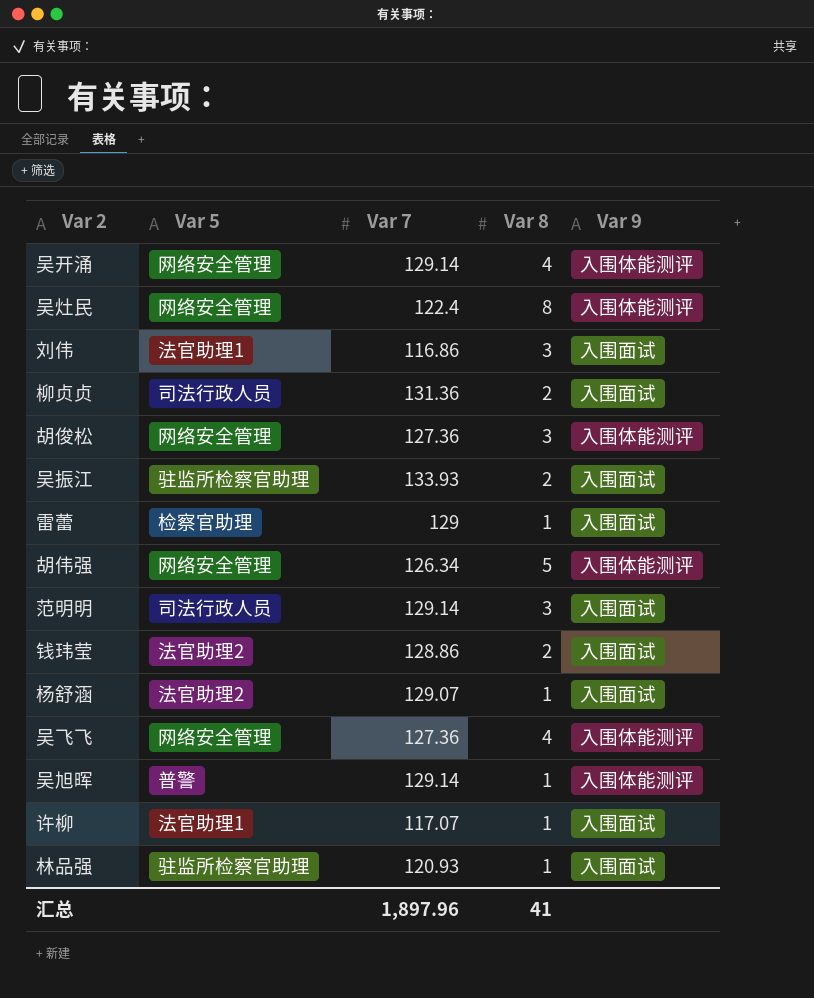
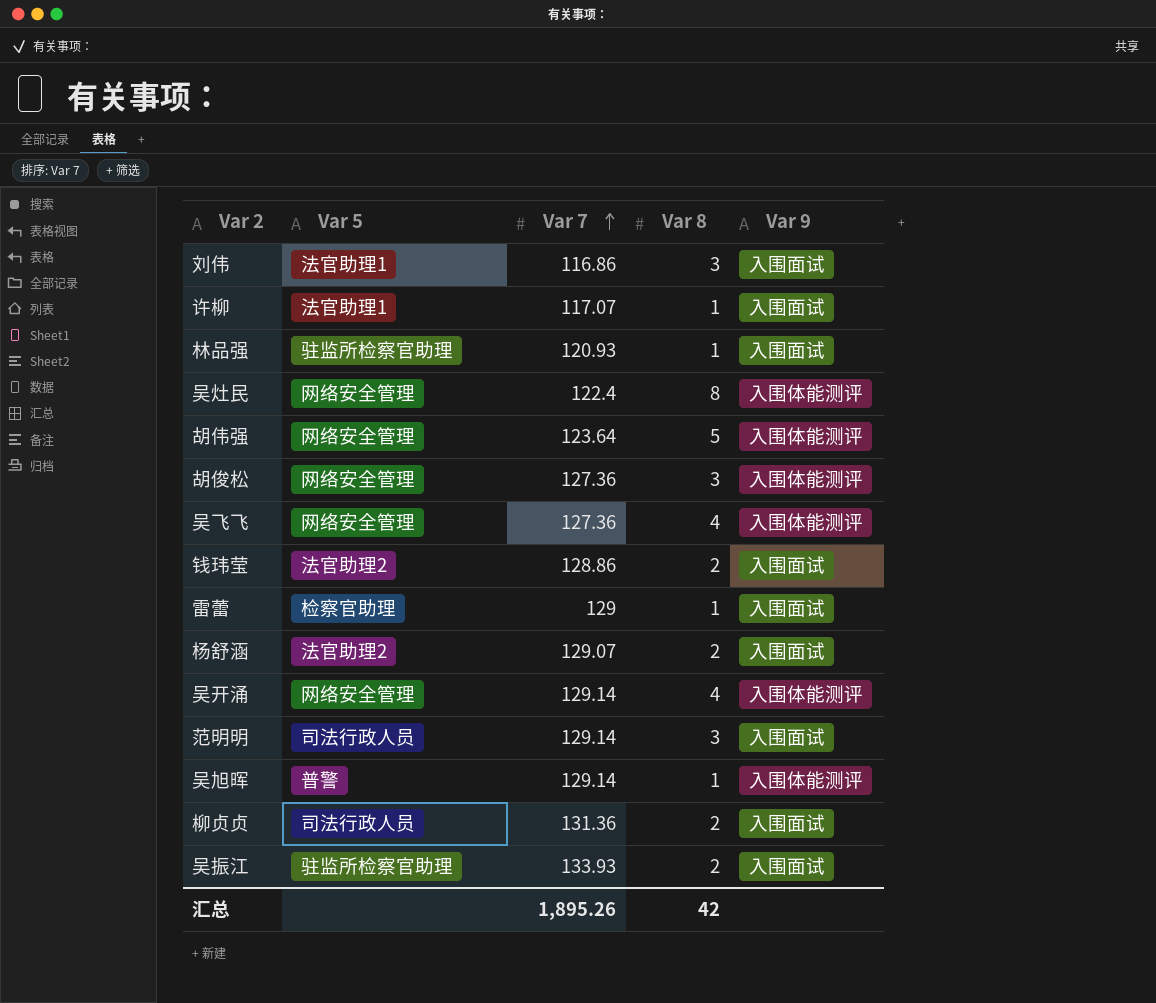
row order: none -> Var 7 ascending
胡伟强 | Var 7: 126.34 -> 123.64
杨舒涵 | Var 8: 1 -> 2
汇总 | Var 7: 1,897.96 -> 1,895.26
汇总 | Var 8: 41 -> 42

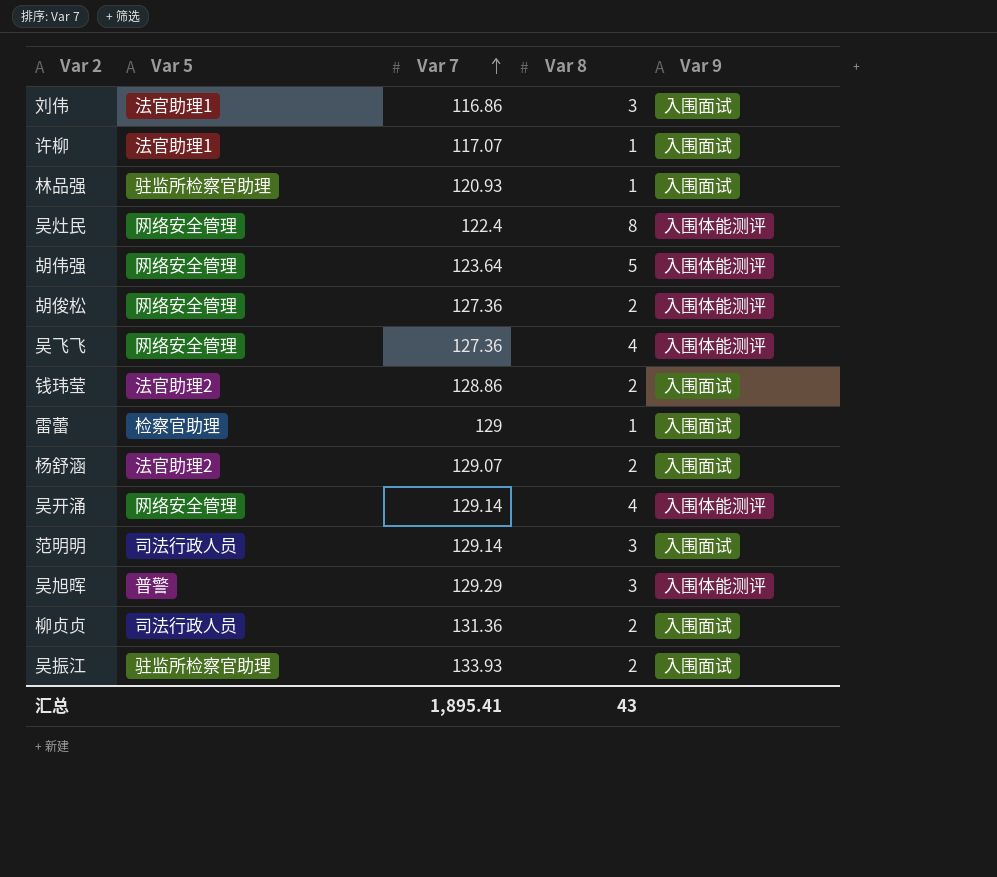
胡俊松 | Var 8: 3 -> 2
吴旭晖 | Var 7: 129.14 -> 129.29
吴旭晖 | Var 8: 1 -> 3
汇总 | Var 7: 1,895.26 -> 1,895.41
汇总 | Var 8: 42 -> 43

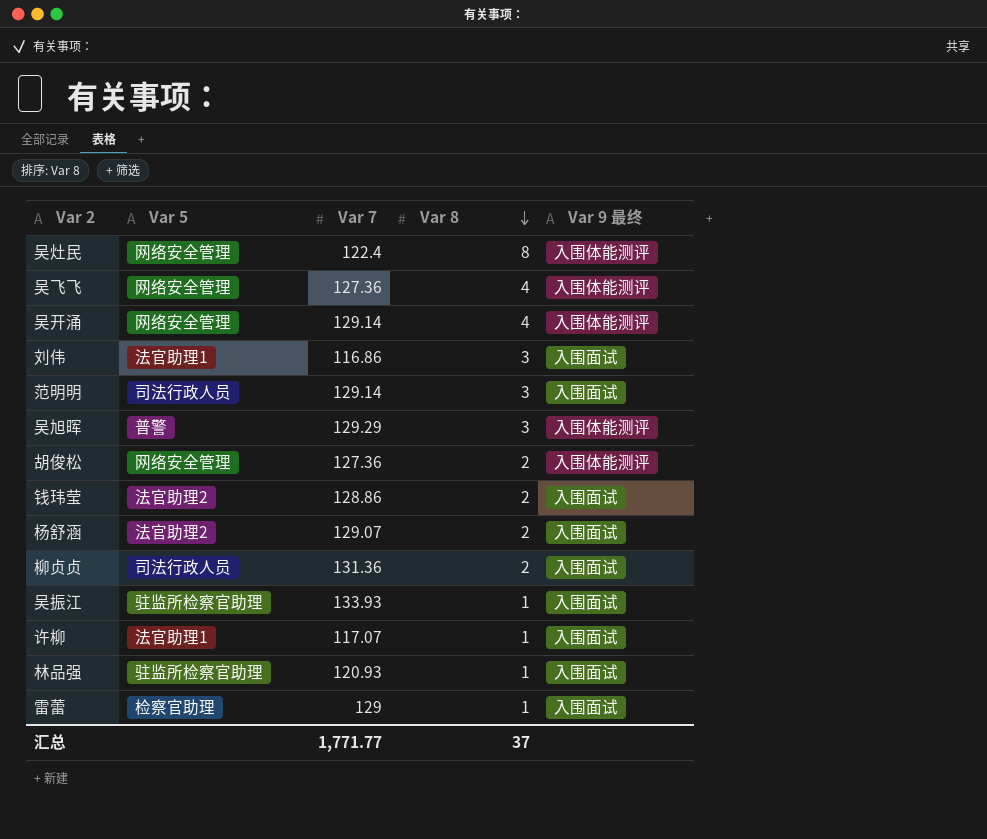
row order: Var 7 ascending -> Var 8 descending
column name: Var 9 -> Var 9 最终
row 胡伟强: 网络安全管理 | 123.64 | 5 | 入围体能测评 -> none
吴振江 | Var 8: 2 -> 1
汇总 | Var 7: 1,895.41 -> 1,771.77
汇总 | Var 8: 43 -> 37

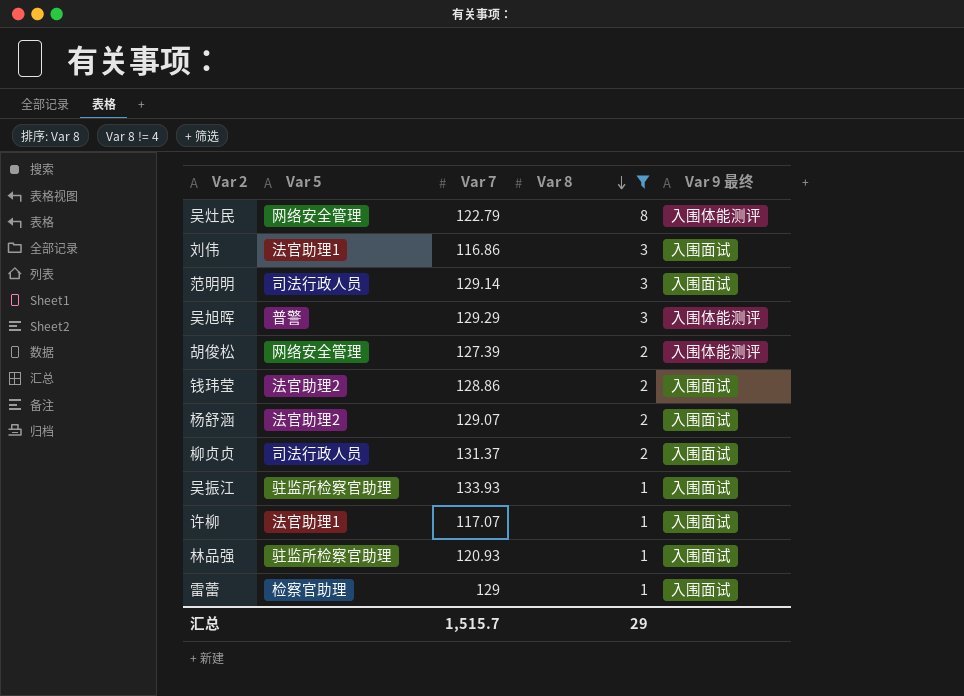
filter: none -> Var 8 != 4
吴灶民 | Var 7: 122.4 -> 122.79
胡俊松 | Var 7: 127.36 -> 127.39
柳贞贞 | Var 7: 131.36 -> 131.37
汇总 | Var 7: 1,771.77 -> 1,515.7
汇总 | Var 8: 37 -> 29

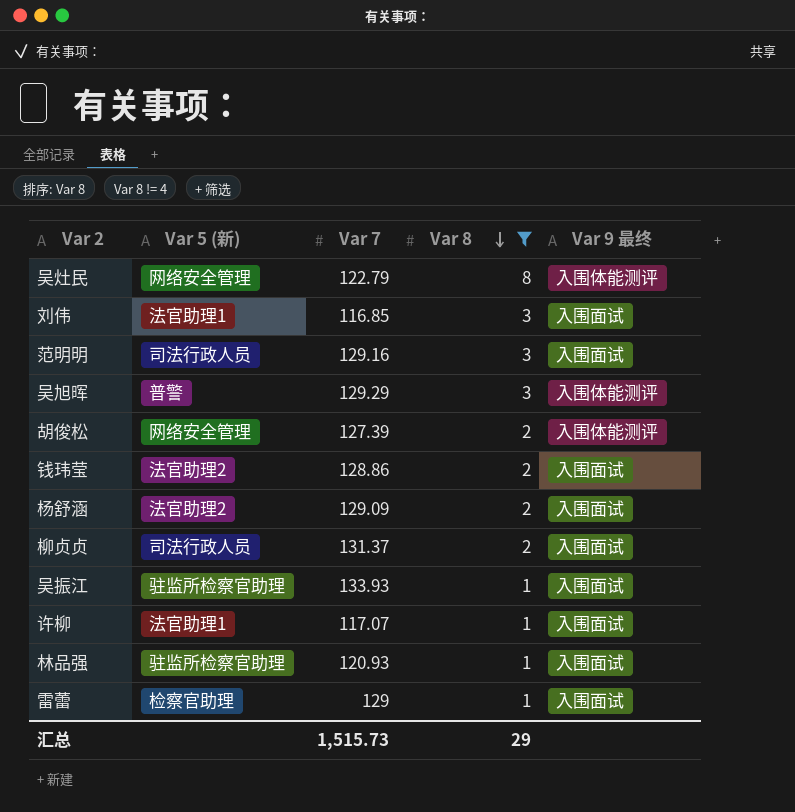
column name: Var 5 -> Var 5 (新)
刘伟 | Var 7: 116.86 -> 116.85
范明明 | Var 7: 129.14 -> 129.16
杨舒涵 | Var 7: 129.07 -> 129.09
汇总 | Var 7: 1,515.7 -> 1,515.73

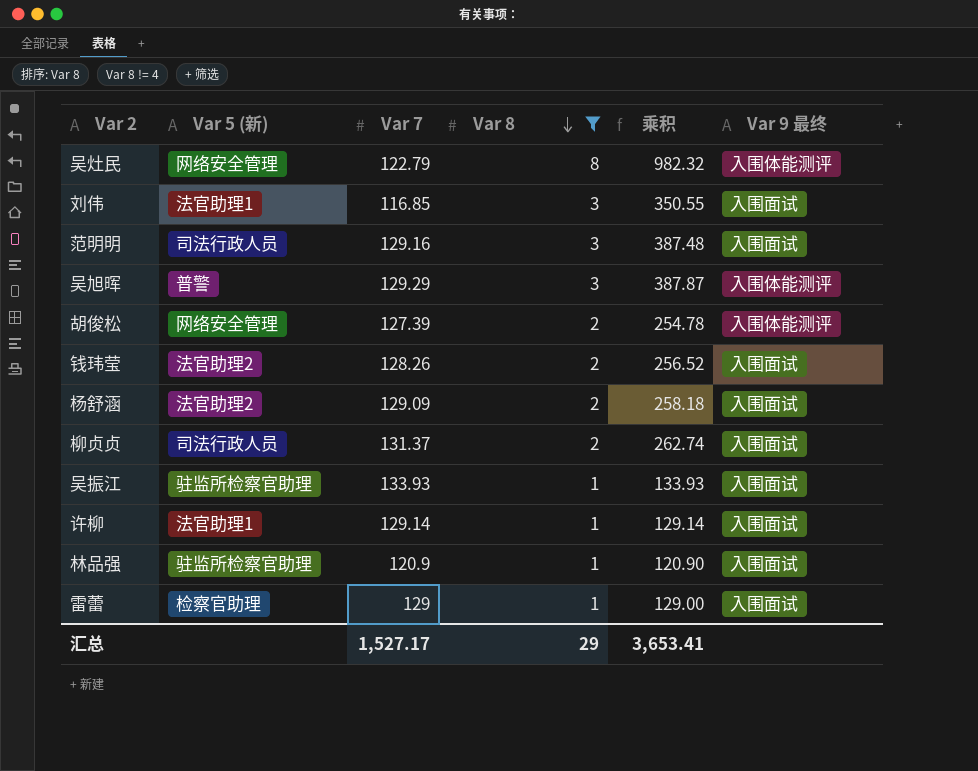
column 乘积 | formula: none -> [Var 7] * [Var 8]
钱玮莹 | Var 7: 128.86 -> 128.26
许柳 | Var 7: 117.07 -> 129.14
林品强 | Var 7: 120.93 -> 120.9
汇总 | Var 7: 1,515.73 -> 1,527.17

